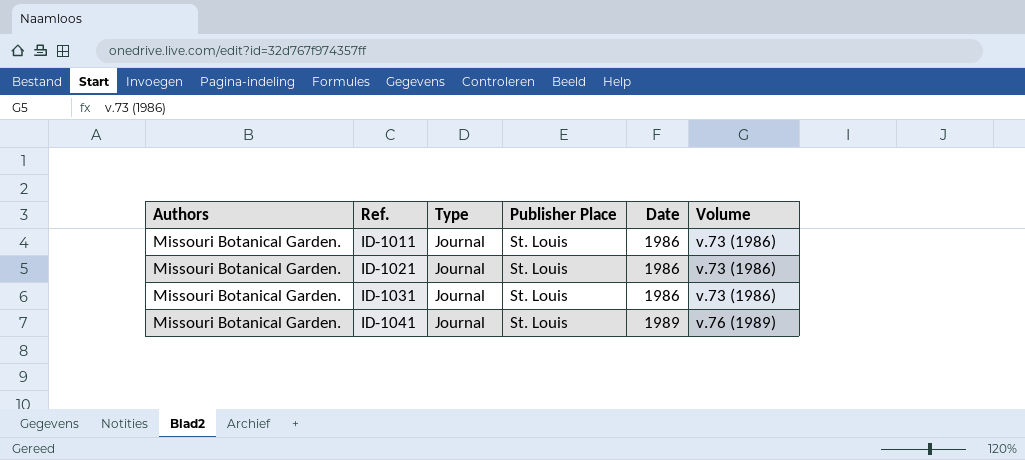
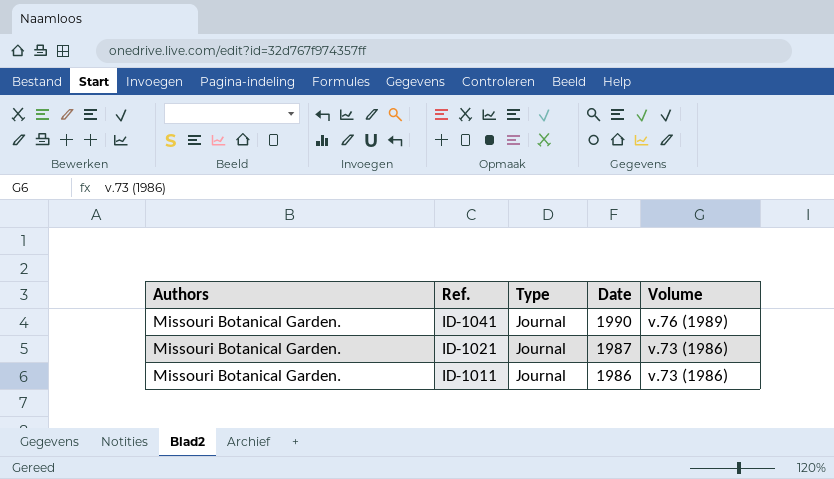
row order: Ref. ascending -> Ref. descending
column Publisher Place | position: 4 -> none
row ID-1031: Missouri Botanical Garden. | Journal | St. Louis | 1986 | v.73 (1986) -> none
ID-1041 | Date: 1989 -> 1990
ID-1021 | Date: 1986 -> 1987

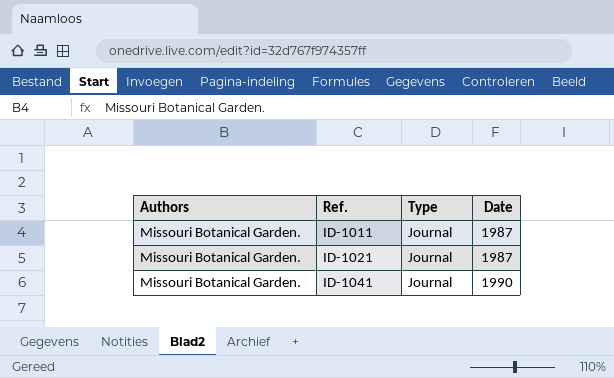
row order: Ref. descending -> Ref. ascending
column Volume | position: 5 -> none
ID-1011 | Date: 1986 -> 1987

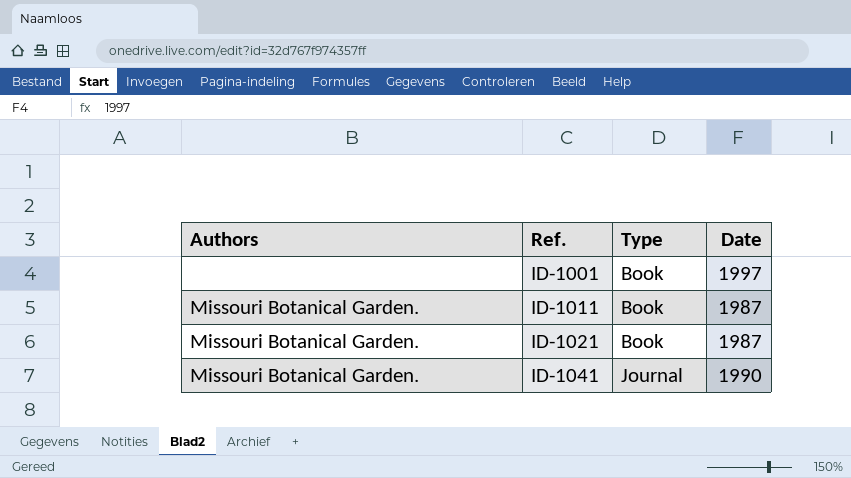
row ID-1001: none -> none | Book | 1997
ID-1011 | Type: Journal -> Book
ID-1021 | Type: Journal -> Book

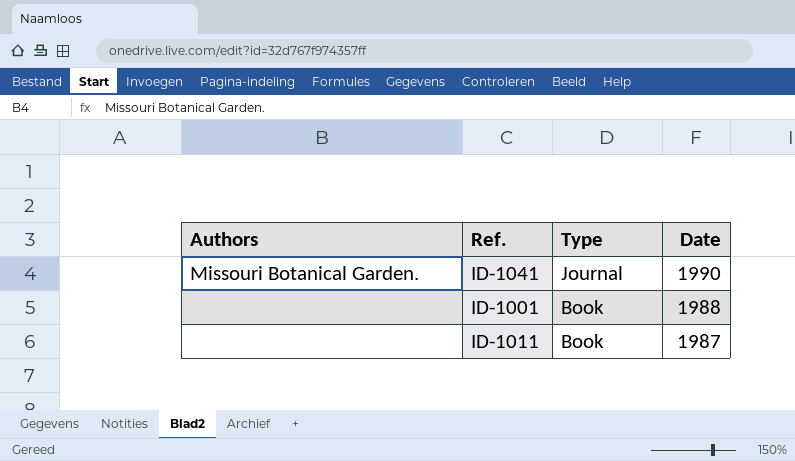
row order: Ref. ascending -> Type descending
row ID-1021: Missouri Botanical Garden. | Book | 1987 -> none
ID-1001 | Date: 1997 -> 1988
ID-1011 | Authors: Missouri Botanical Garden. -> none

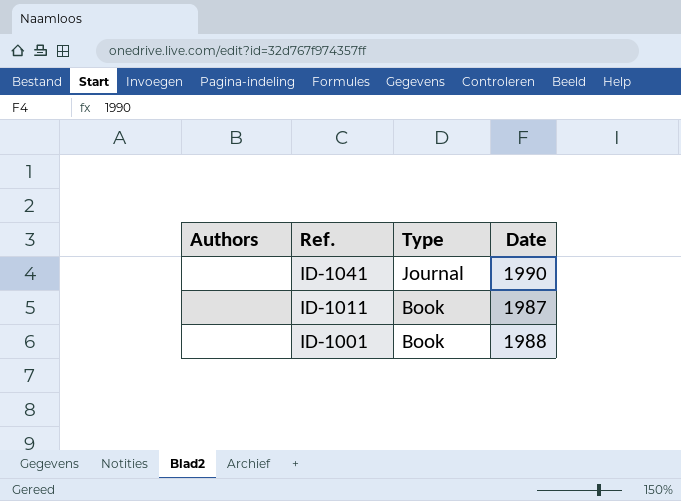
row order: Type descending -> Ref. descending
ID-1041 | Authors: Missouri Botanical Garden. -> none

